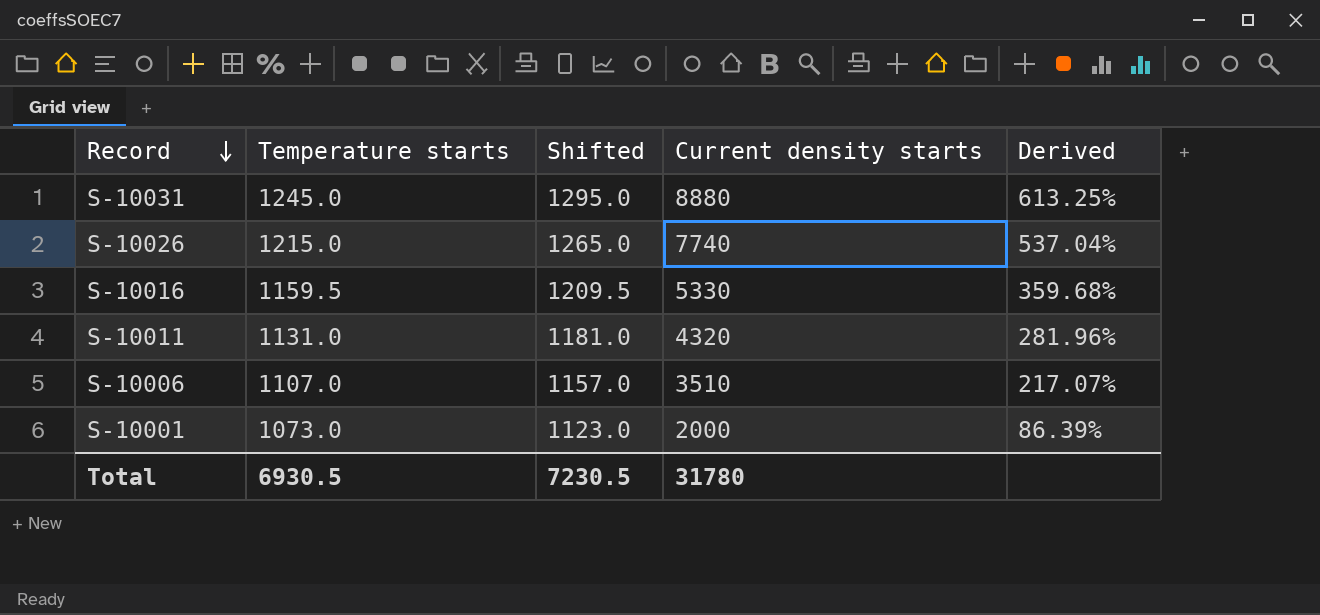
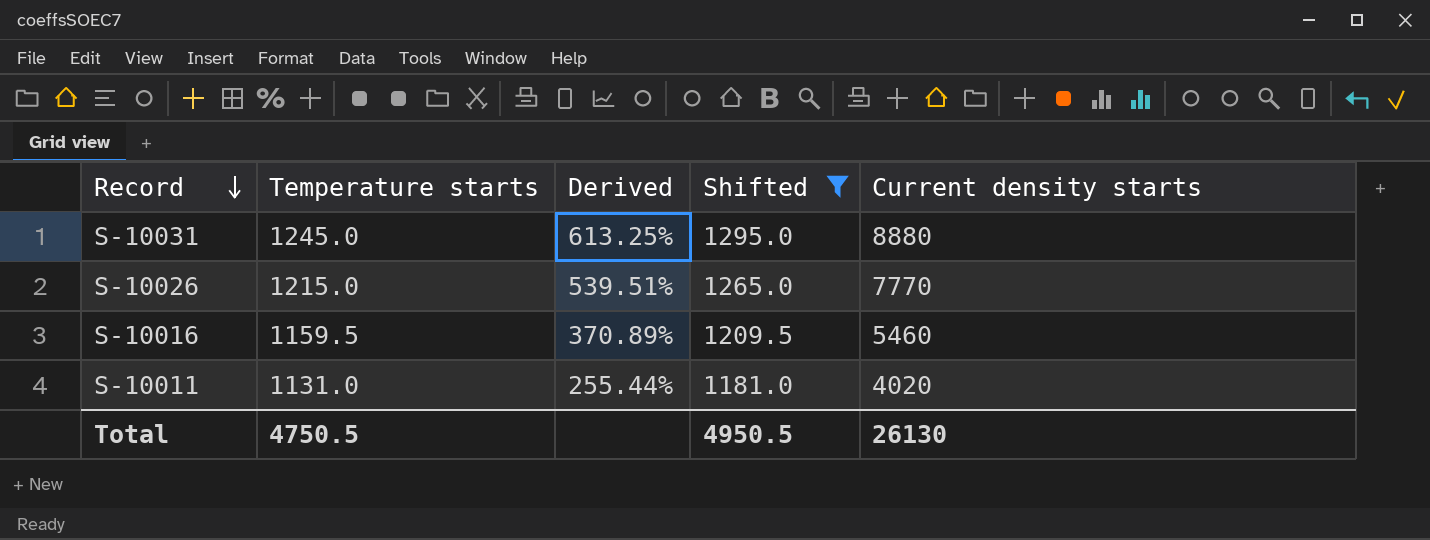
filter: none -> Shifted >= 1181.0
column Derived | position: 5 -> 3
S-10026 | Derived: 537.04% -> 539.51%
S-10026 | Current density starts: 7740 -> 7770
S-10016 | Derived: 359.68% -> 370.89%
S-10016 | Current density starts: 5330 -> 5460
S-10011 | Derived: 281.96% -> 255.44%
S-10011 | Current density starts: 4320 -> 4020
Total | Temperature starts: 6930.5 -> 4750.5
Total | Shifted: 7230.5 -> 4950.5
Total | Current density starts: 31780 -> 26130

